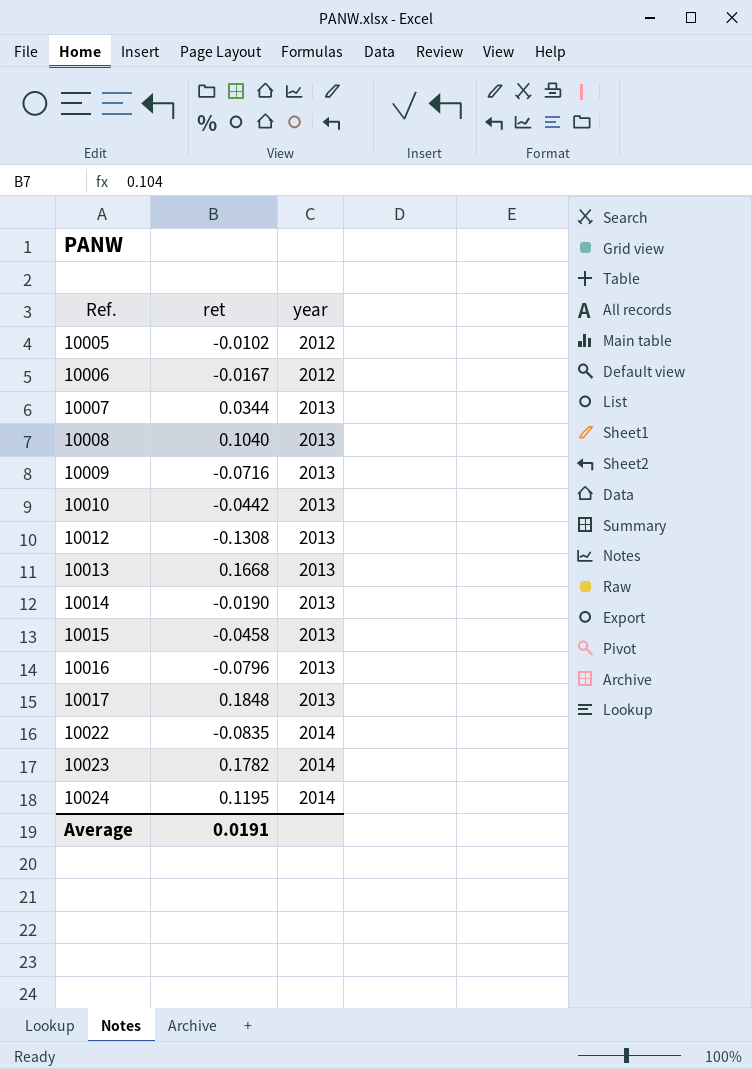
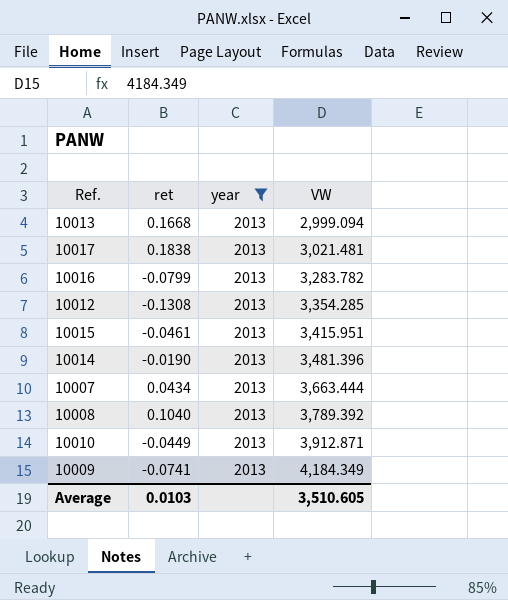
filter: none -> year = 2013
row order: Ref. ascending -> VW ascending
column VW | position: none -> 4
10017 | ret: 0.1848 -> 0.1838
10016 | ret: -0.0796 -> -0.0799
10015 | ret: -0.0458 -> -0.0461
10007 | ret: 0.0344 -> 0.0434
10010 | ret: -0.0442 -> -0.0449
10009 | ret: -0.0716 -> -0.0741
Average | ret: 0.0191 -> 0.0103

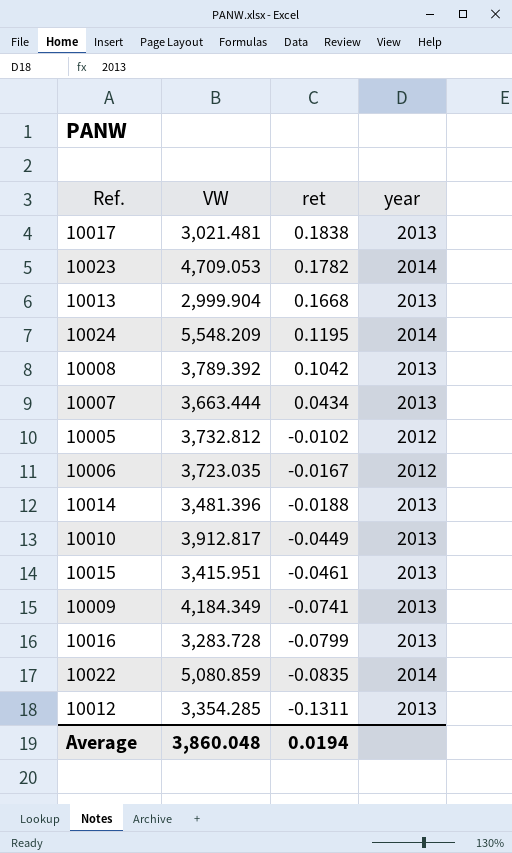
filter: year = 2013 -> none
row order: VW ascending -> ret descending
column VW | position: 4 -> 2
10013 | VW: 2,999.094 -> 2,999.904
10008 | ret: 0.1040 -> 0.1042
10014 | ret: -0.0190 -> -0.0188
10010 | VW: 3,912.871 -> 3,912.817
10016 | VW: 3,283.782 -> 3,283.728
10012 | ret: -0.1308 -> -0.1311
Average | VW: 3,510.605 -> 3,860.048
Average | ret: 0.0103 -> 0.0194

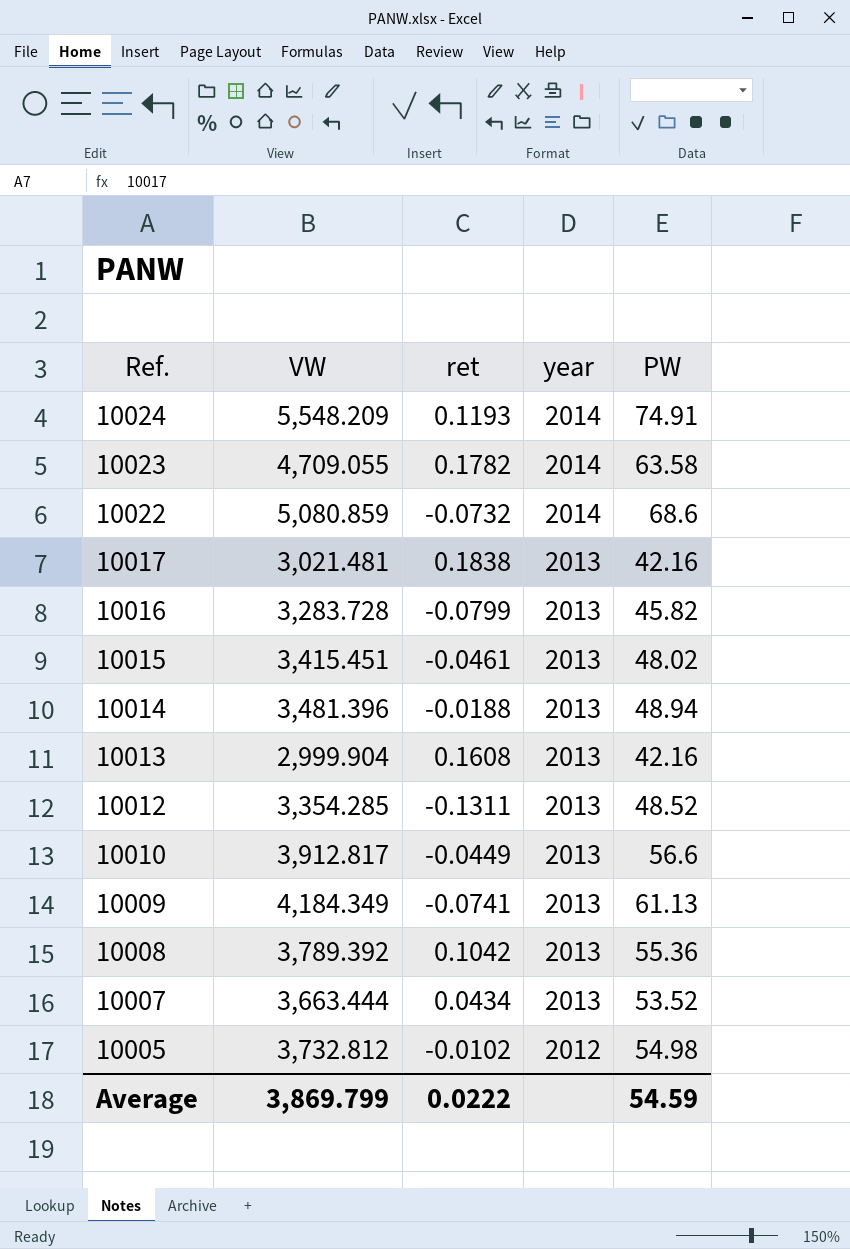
row order: ret descending -> Ref. descending
column PW | position: none -> 5
row 10006: 3,723.035 | -0.0167 | 2012 -> none
10024 | ret: 0.1195 -> 0.1193
10023 | VW: 4,709.053 -> 4,709.055
10022 | ret: -0.0835 -> -0.0732
10015 | VW: 3,415.951 -> 3,415.451
10013 | ret: 0.1668 -> 0.1608
Average | VW: 3,860.048 -> 3,869.799
Average | ret: 0.0194 -> 0.0222

